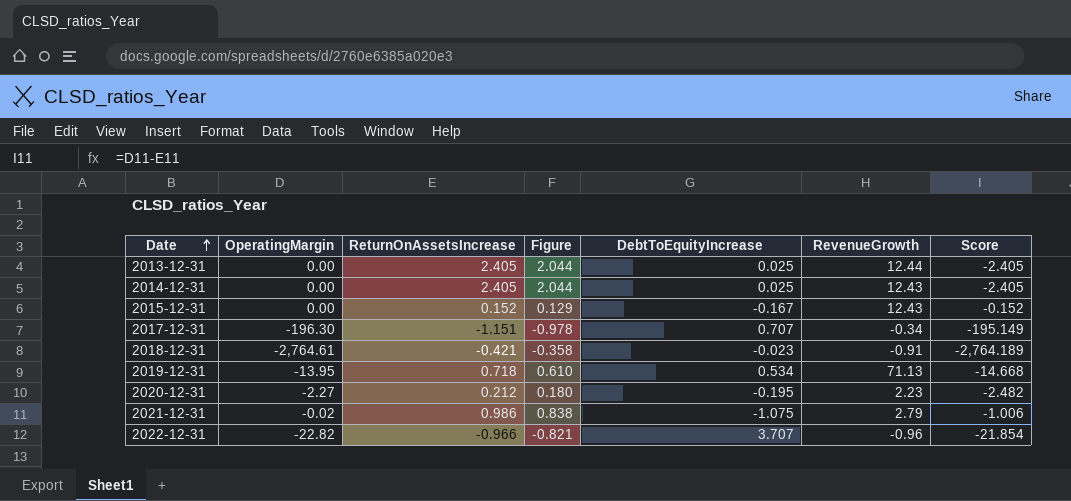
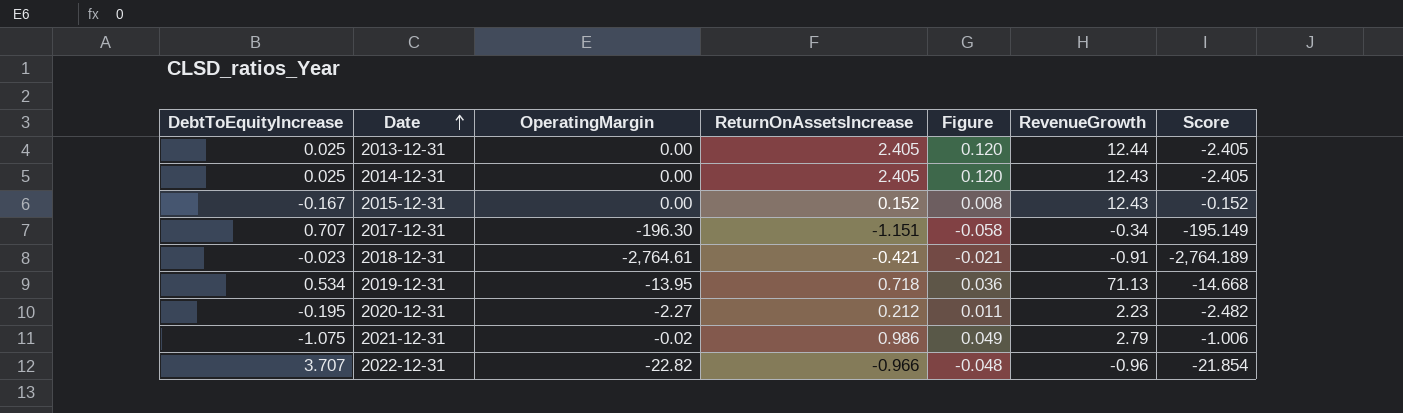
column DebtToEquityIncrease | position: 5 -> 1
column Figure | formula: [ReturnOnAssetsIncrease] * 0.85 -> [ReturnOnAssetsIncrease] * 0.05

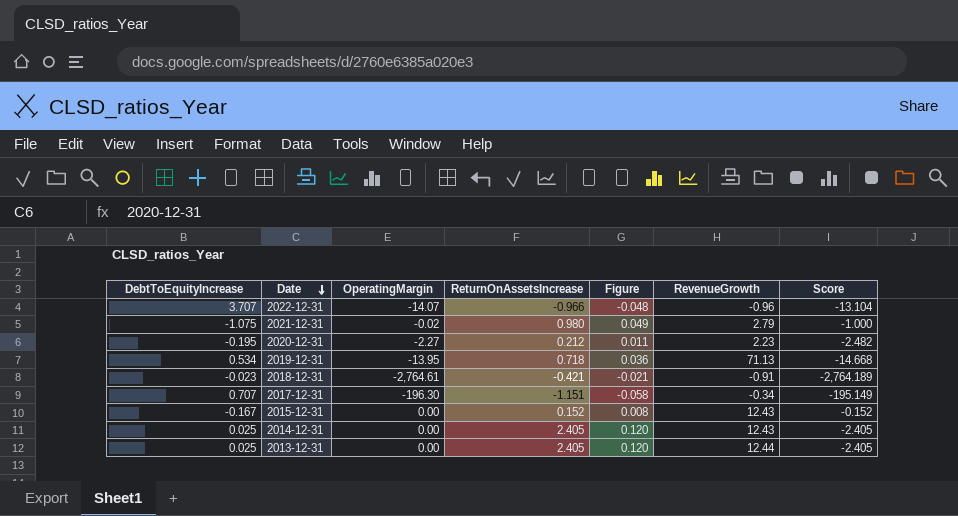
row order: Date ascending -> Date descending
2022-12-31 | OperatingMargin: -22.82 -> -14.07
2022-12-31 | Score: -21.854 -> -13.104
2021-12-31 | ReturnOnAssetsIncrease: 0.986 -> 0.980
2021-12-31 | Score: -1.006 -> -1.000

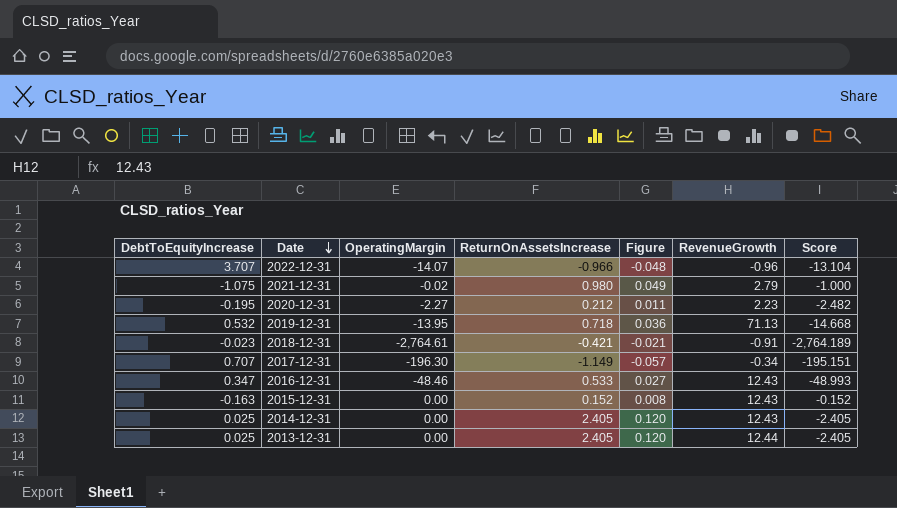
2019-12-31 | DebtToEquityIncrease: 0.534 -> 0.532
2017-12-31 | ReturnOnAssetsIncrease: -1.151 -> -1.149
2017-12-31 | Figure: -0.058 -> -0.057
2017-12-31 | Score: -195.149 -> -195.151
row 2016-12-31: none -> 0.347 | -48.46 | 0.533 | 0.027 | 12.43 | -48.993
2015-12-31 | DebtToEquityIncrease: -0.167 -> -0.163

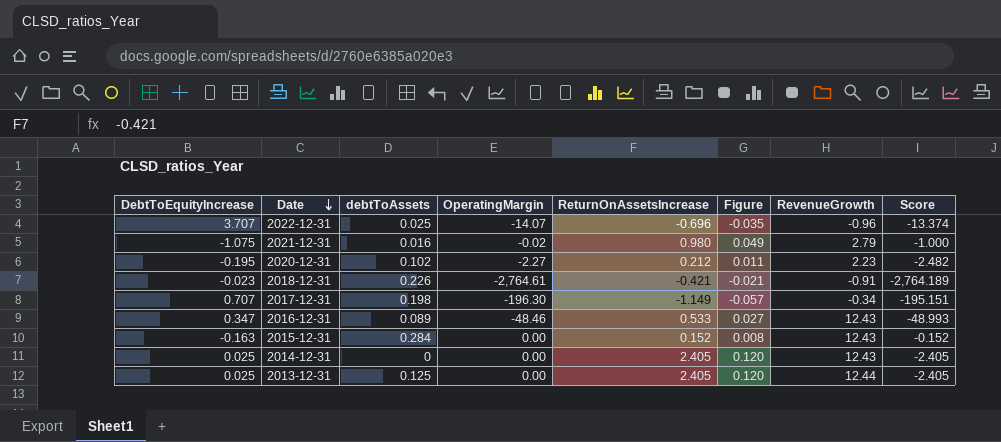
column debtToAssets | position: none -> 3
row 2019-12-31: 0.532 | -13.95 | 0.718 | 0.036 | 71.13 | -14.668 -> none
2022-12-31 | ReturnOnAssetsIncrease: -0.966 -> -0.696
2022-12-31 | Figure: -0.048 -> -0.035
2022-12-31 | Score: -13.104 -> -13.374

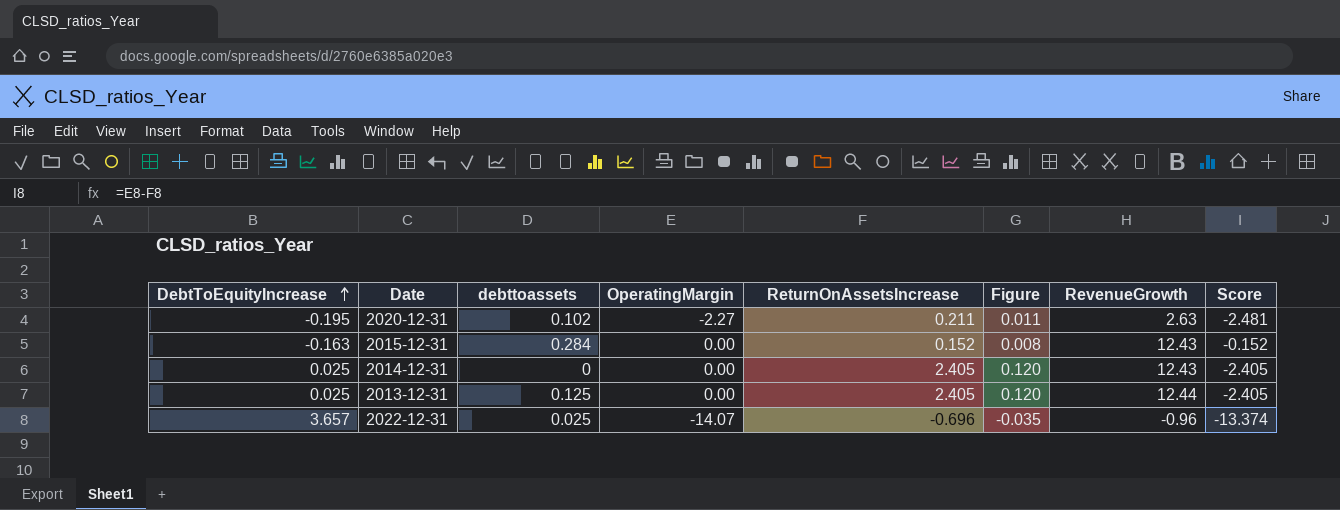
row order: Date descending -> DebtToEquityIncrease ascending
column name: debtToAssets -> debttoassets
row 2021-12-31: -1.075 | 0.016 | -0.02 | 0.980 | 0.049 | 2.79 | -1.000 -> none
row 2018-12-31: -0.023 | 0.226 | -2,764.61 | -0.421 | -0.021 | -0.91 | -2,764.189 -> none
row 2017-12-31: 0.707 | 0.198 | -196.30 | -1.149 | -0.057 | -0.34 | -195.151 -> none
row 2016-12-31: 0.347 | 0.089 | -48.46 | 0.533 | 0.027 | 12.43 | -48.993 -> none
2020-12-31 | ReturnOnAssetsIncrease: 0.212 -> 0.211
2020-12-31 | RevenueGrowth: 2.23 -> 2.63
2020-12-31 | Score: -2.482 -> -2.481
2022-12-31 | DebtToEquityIncrease: 3.707 -> 3.657

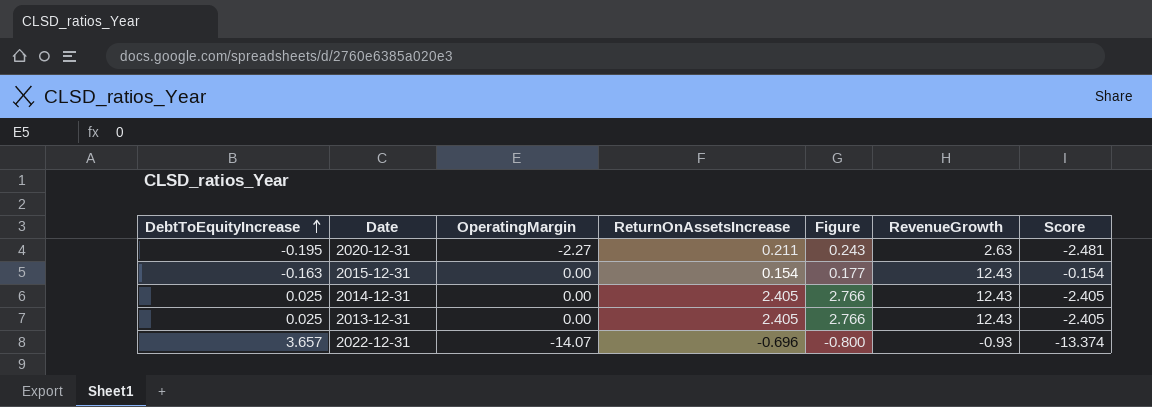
column debttoassets | position: 3 -> none
column Figure | formula: [ReturnOnAssetsIncrease] * 0.05 -> [ReturnOnAssetsIncrease] * 1.15
2015-12-31 | ReturnOnAssetsIncrease: 0.152 -> 0.154
2015-12-31 | Score: -0.152 -> -0.154
2013-12-31 | RevenueGrowth: 12.44 -> 12.43
2022-12-31 | RevenueGrowth: -0.96 -> -0.93

